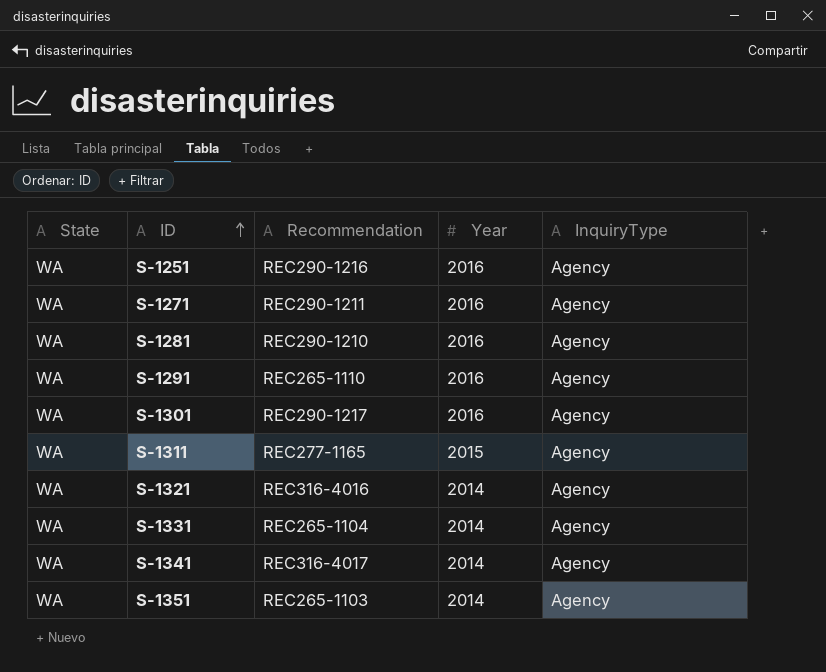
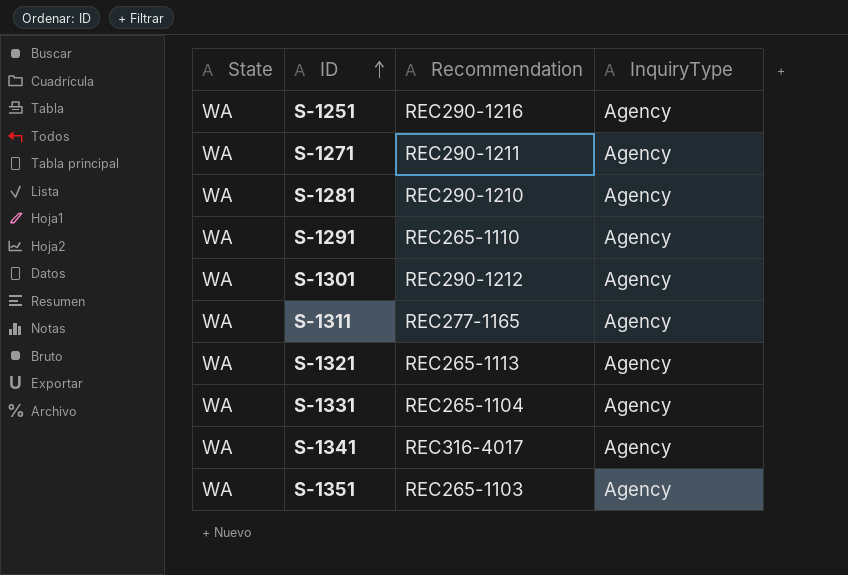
column Year | position: 4 -> none
S-1301 | Recommendation: REC290-1217 -> REC290-1212
S-1321 | Recommendation: REC316-4016 -> REC265-1113

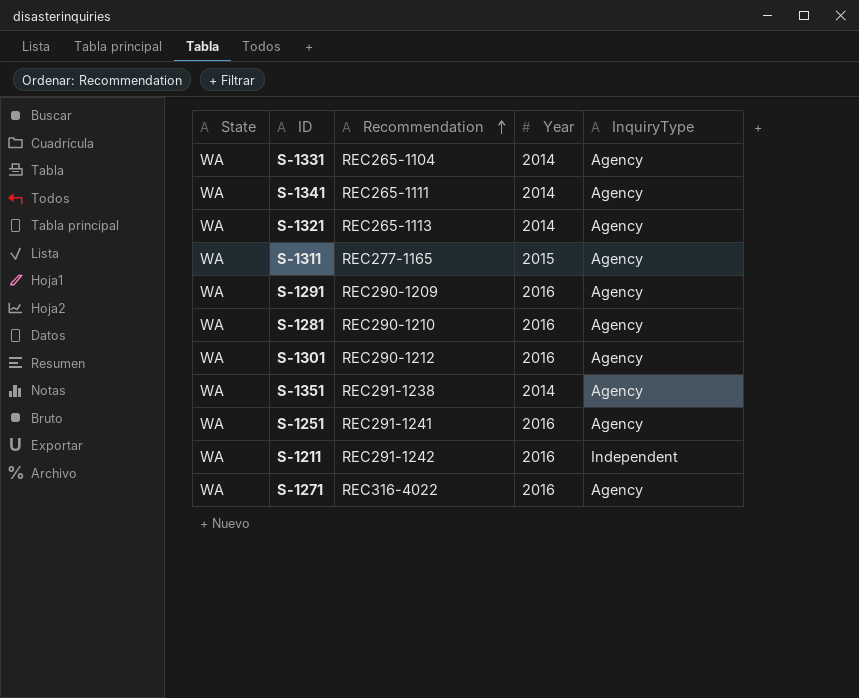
row order: ID ascending -> Recommendation ascending
column Year | position: none -> 4
S-1341 | Recommendation: REC316-4017 -> REC265-1111
S-1291 | Recommendation: REC265-1110 -> REC290-1209
S-1351 | Recommendation: REC265-1103 -> REC291-1238
S-1251 | Recommendation: REC290-1216 -> REC291-1241
row S-1211: none -> WA | REC291-1242 | 2016 | Independent
S-1271 | Recommendation: REC290-1211 -> REC316-4022

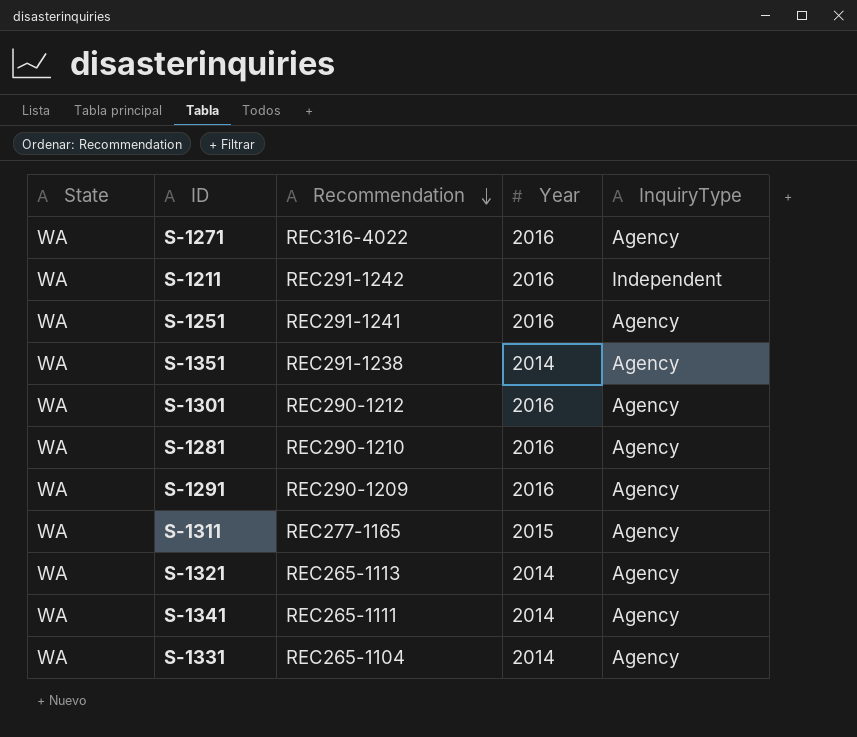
row order: Recommendation ascending -> Recommendation descending

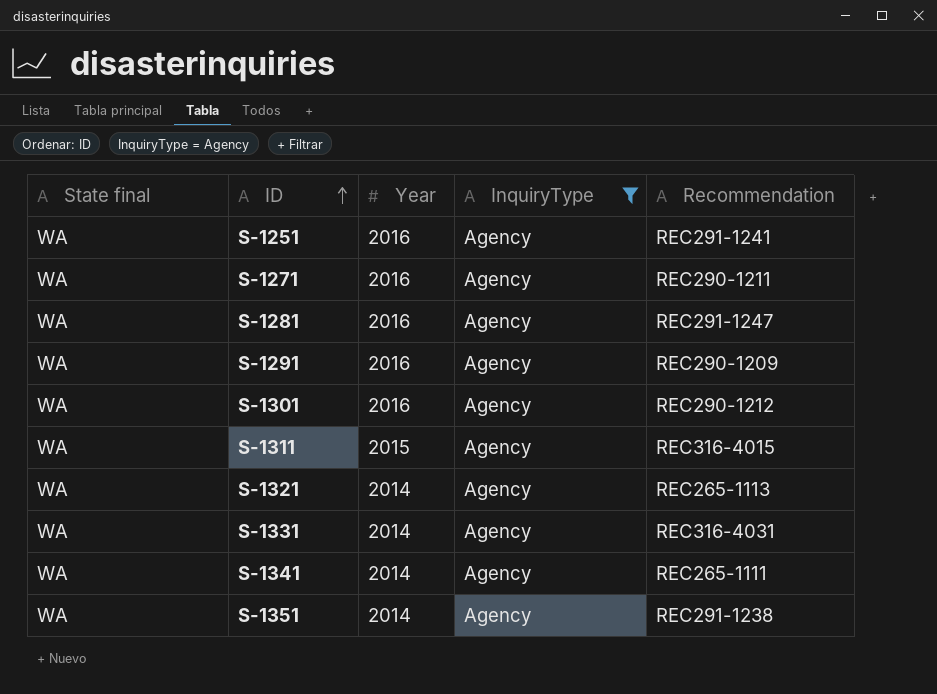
filter: none -> InquiryType = Agency
row order: Recommendation descending -> ID ascending
column name: State -> State final
column Recommendation | position: 3 -> 5
S-1271 | Recommendation: REC316-4022 -> REC290-1211
S-1281 | Recommendation: REC290-1210 -> REC291-1247
S-1311 | Recommendation: REC277-1165 -> REC316-4015
S-1331 | Recommendation: REC265-1104 -> REC316-4031

